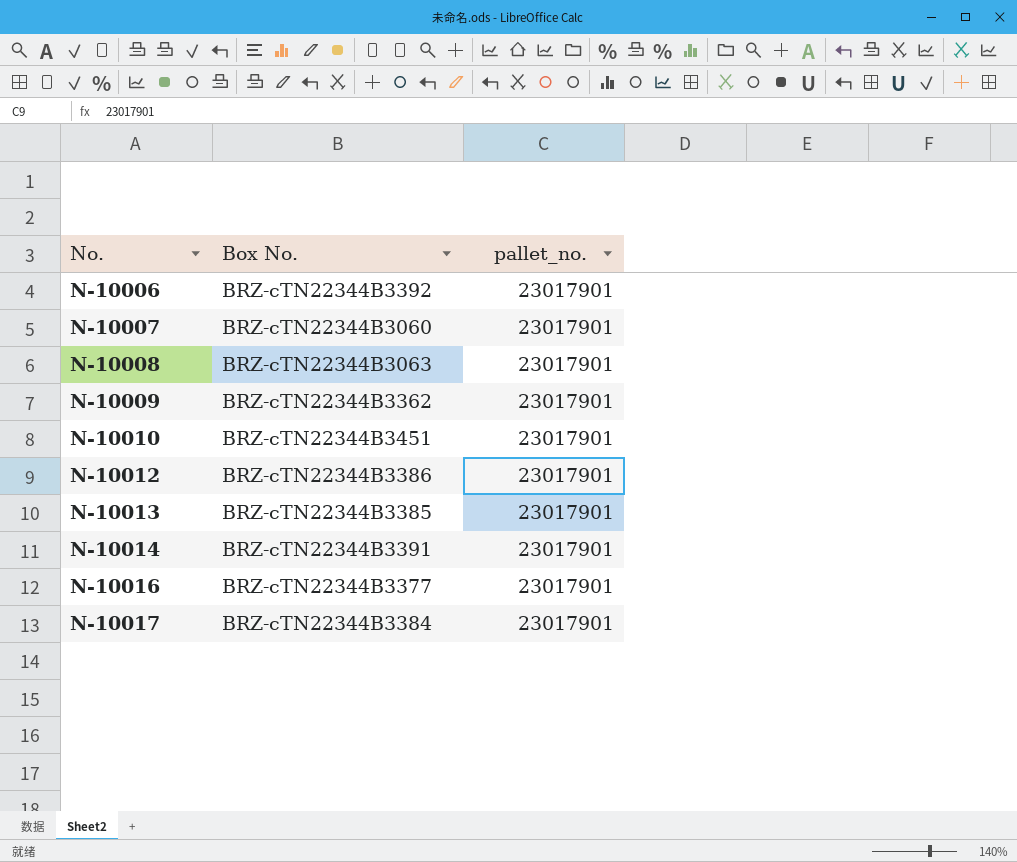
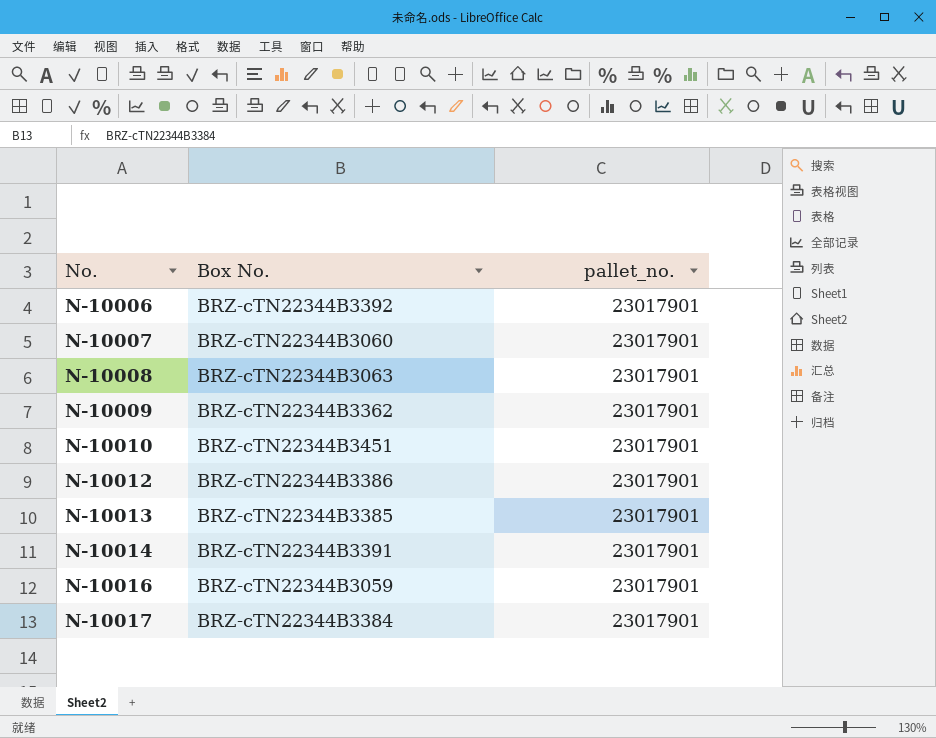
N-10016 | Box No.: BRZ-cTN22344B3377 -> BRZ-cTN22344B3059

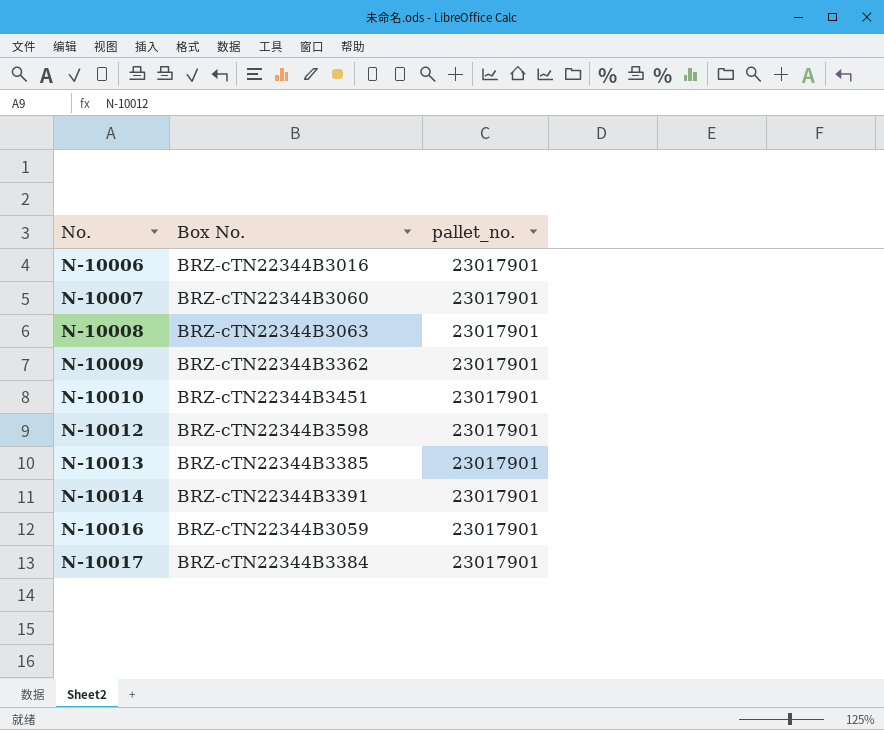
N-10006 | Box No.: BRZ-cTN22344B3392 -> BRZ-cTN22344B3016
N-10012 | Box No.: BRZ-cTN22344B3386 -> BRZ-cTN22344B3598

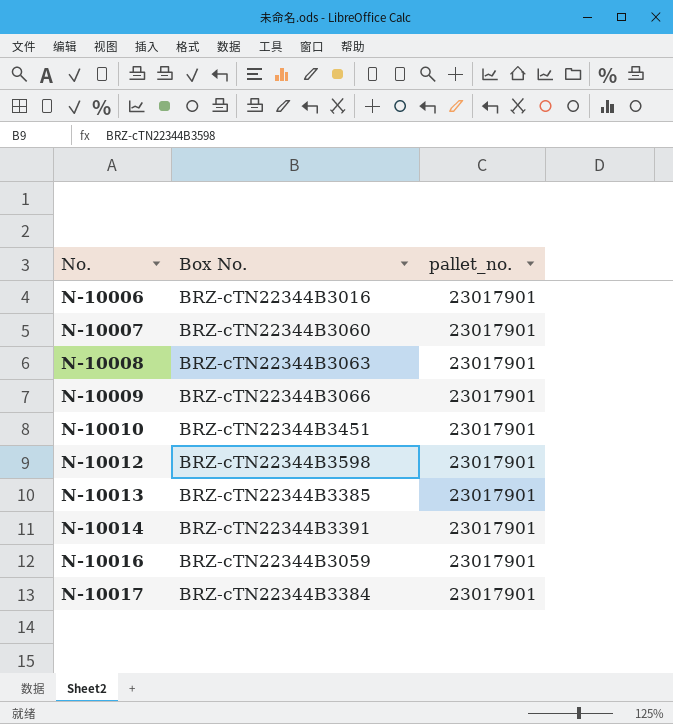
N-10009 | Box No.: BRZ-cTN22344B3362 -> BRZ-cTN22344B3066

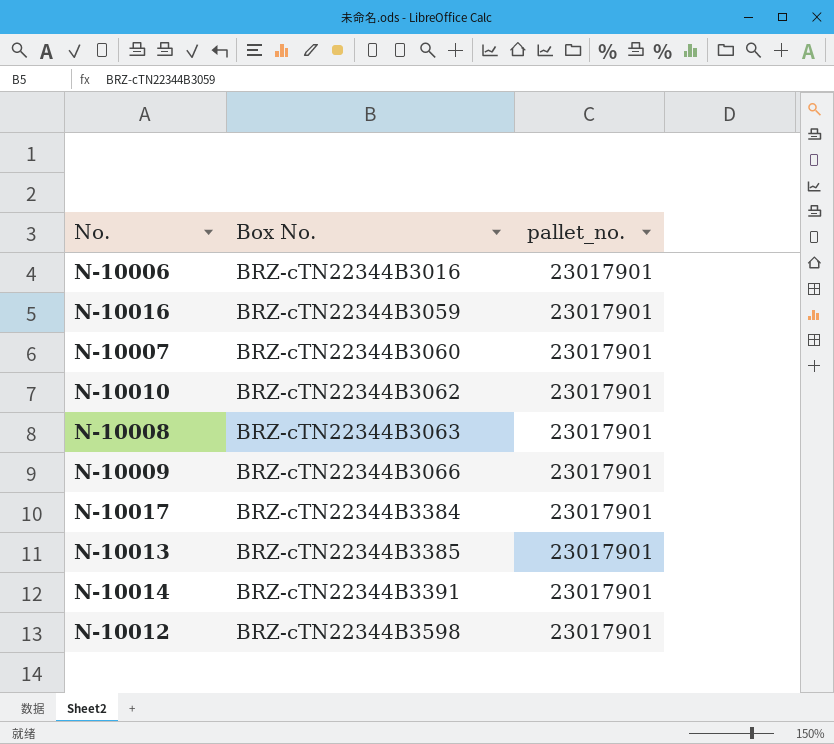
row order: No. ascending -> Box No. ascending
N-10010 | Box No.: BRZ-cTN22344B3451 -> BRZ-cTN22344B3062

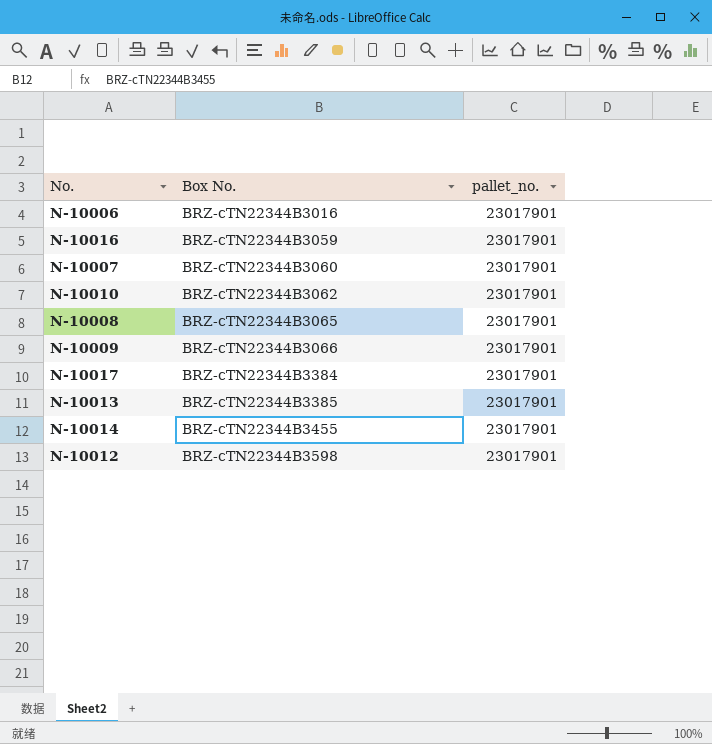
N-10008 | Box No.: BRZ-cTN22344B3063 -> BRZ-cTN22344B3065
N-10014 | Box No.: BRZ-cTN22344B3391 -> BRZ-cTN22344B3455

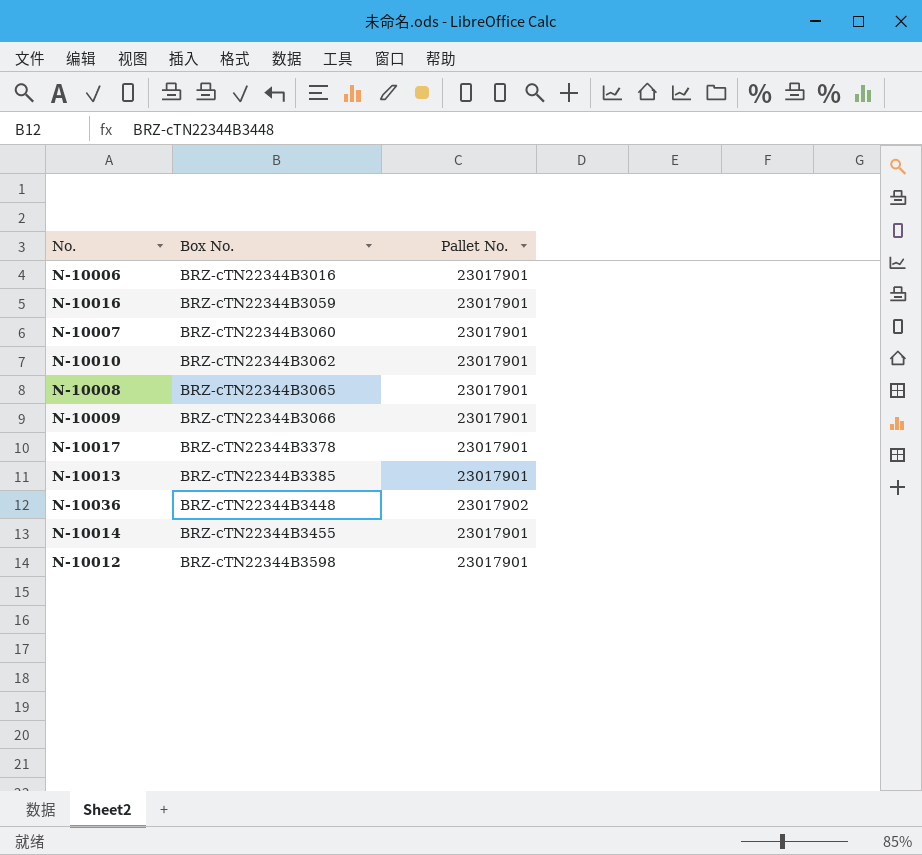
column name: pallet_no. -> Pallet No.
N-10017 | Box No.: BRZ-cTN22344B3384 -> BRZ-cTN22344B3378
row N-10036: none -> BRZ-cTN22344B3448 | 23017902

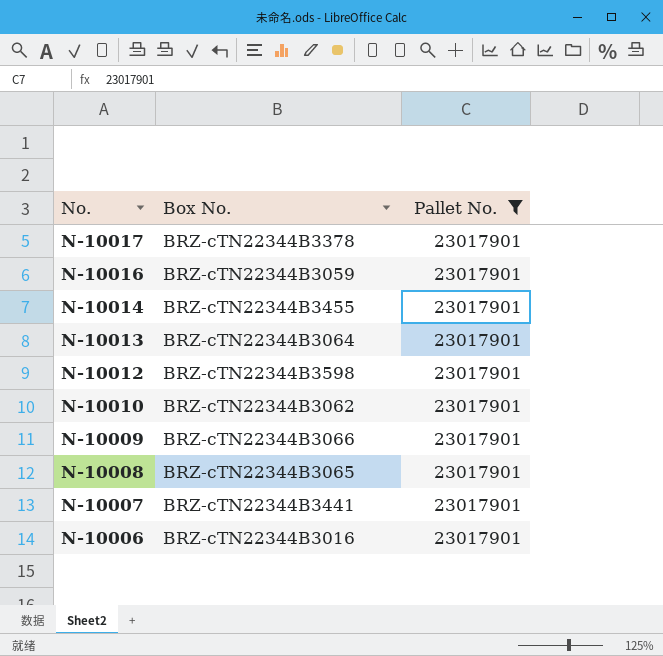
filter: none -> Pallet No. = 23017901
row order: Box No. ascending -> No. descending
N-10013 | Box No.: BRZ-cTN22344B3385 -> BRZ-cTN22344B3064
N-10007 | Box No.: BRZ-cTN22344B3060 -> BRZ-cTN22344B3441

